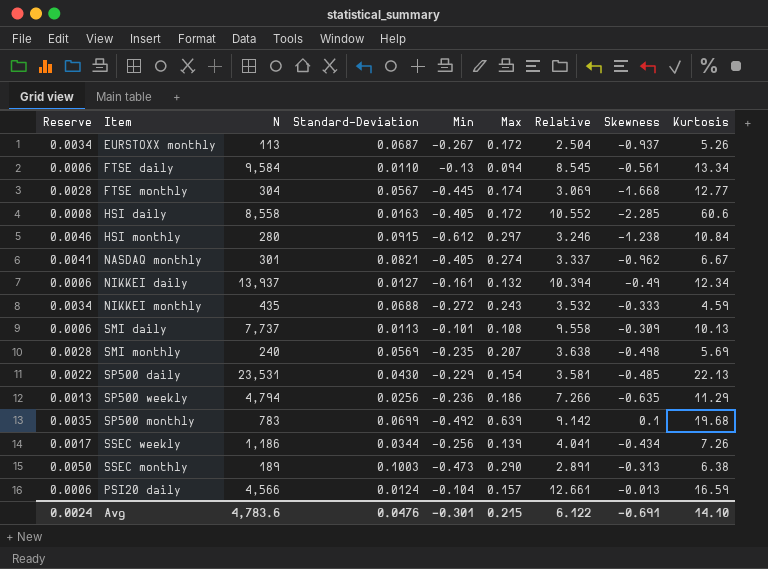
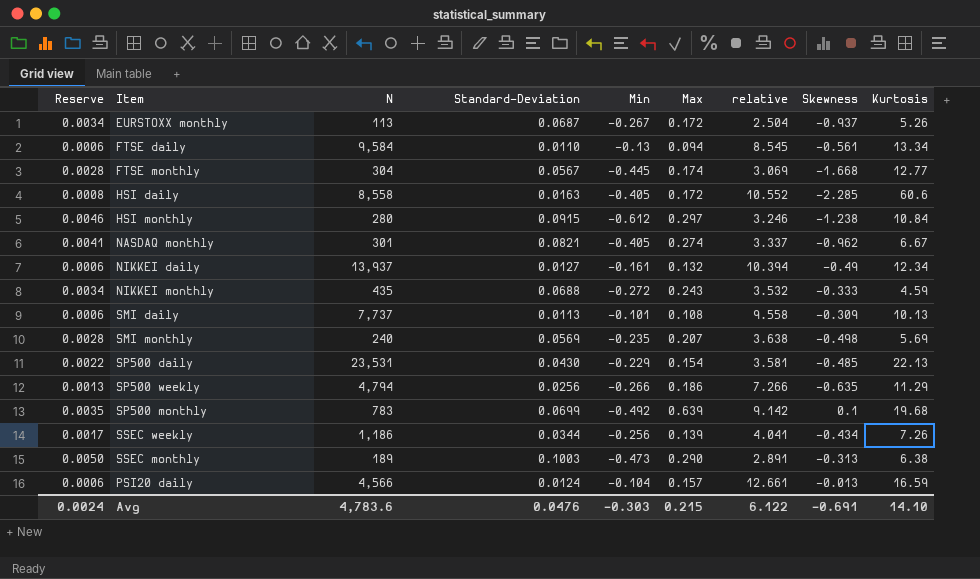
column name: Relative -> relative
SP500 weekly | Min: -0.236 -> -0.266
Avg | Min: -0.301 -> -0.303

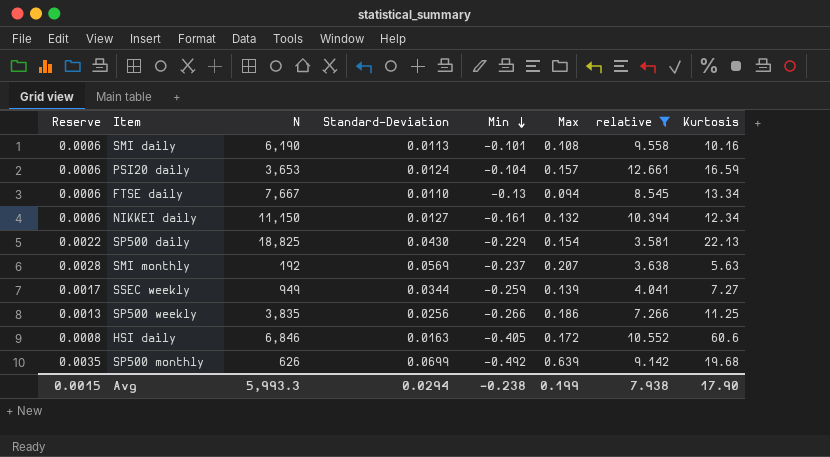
filter: none -> relative >= 3.581
row order: none -> Min descending
column Skewness | position: 8 -> none
SMI daily | N: 7,737 -> 6,190
SMI daily | Kurtosis: 10.13 -> 10.16
PSI20 daily | N: 4,566 -> 3,653
FTSE daily | N: 9,584 -> 7,667
NIKKEI daily | N: 13,937 -> 11,150
SP500 daily | N: 23,531 -> 18,825
SMI monthly | N: 240 -> 192
SMI monthly | Min: -0.235 -> -0.237
SMI monthly | Kurtosis: 5.69 -> 5.63
SSEC weekly | N: 1,186 -> 949
SSEC weekly | Min: -0.256 -> -0.259
SSEC weekly | Kurtosis: 7.26 -> 7.27
SP500 weekly | N: 4,794 -> 3,835
SP500 weekly | Kurtosis: 11.29 -> 11.25
HSI daily | N: 8,558 -> 6,846
SP500 monthly | N: 783 -> 626
Avg | Reserve: 0.0024 -> 0.0015
Avg | N: 4,783.6 -> 5,993.3
Avg | Standard-Deviation: 0.0476 -> 0.0294
Avg | Min: -0.303 -> -0.238
Avg | Max: 0.215 -> 0.199
Avg | relative: 6.122 -> 7.938
Avg | Kurtosis: 14.10 -> 17.90

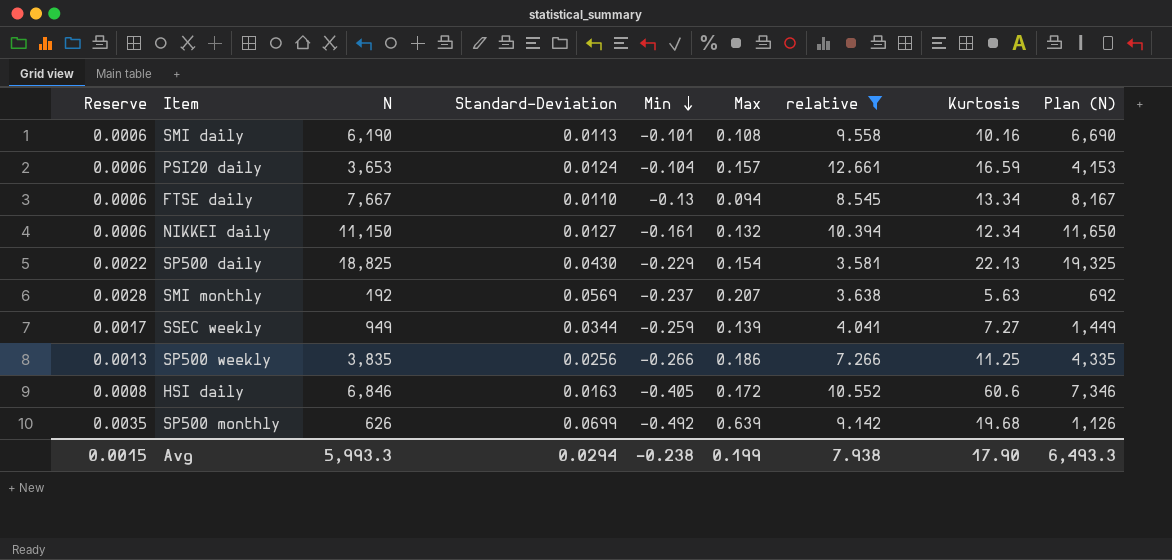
column Plan (N) | formula: none -> [N] + 500

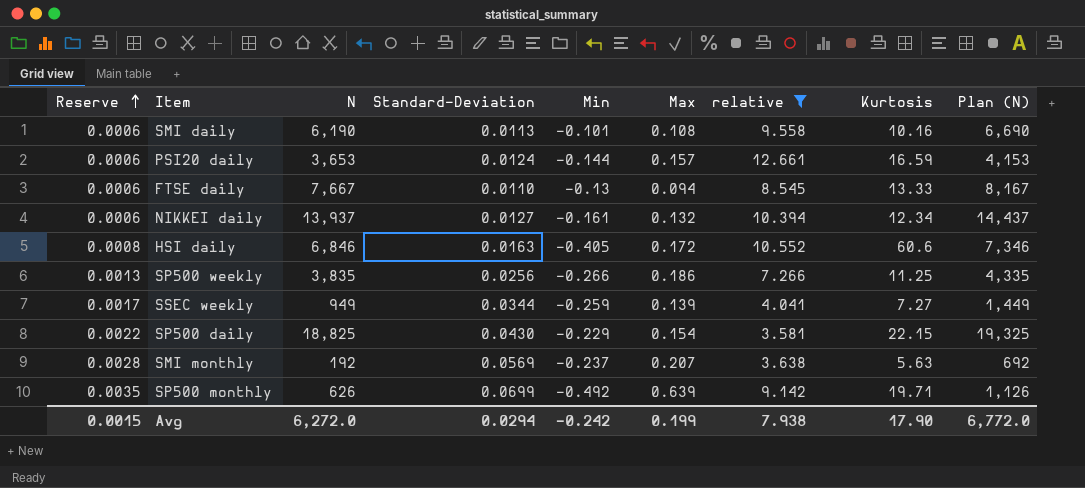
row order: Min descending -> Reserve ascending
PSI20 daily | Min: -0.104 -> -0.144
FTSE daily | Kurtosis: 13.34 -> 13.33
NIKKEI daily | N: 11,150 -> 13,937
NIKKEI daily | Plan (N): 11,650 -> 14,437
SP500 daily | Kurtosis: 22.13 -> 22.15
SP500 monthly | Kurtosis: 19.68 -> 19.71
Avg | N: 5,993.3 -> 6,272.0
Avg | Min: -0.238 -> -0.242
Avg | Plan (N): 6,493.3 -> 6,772.0

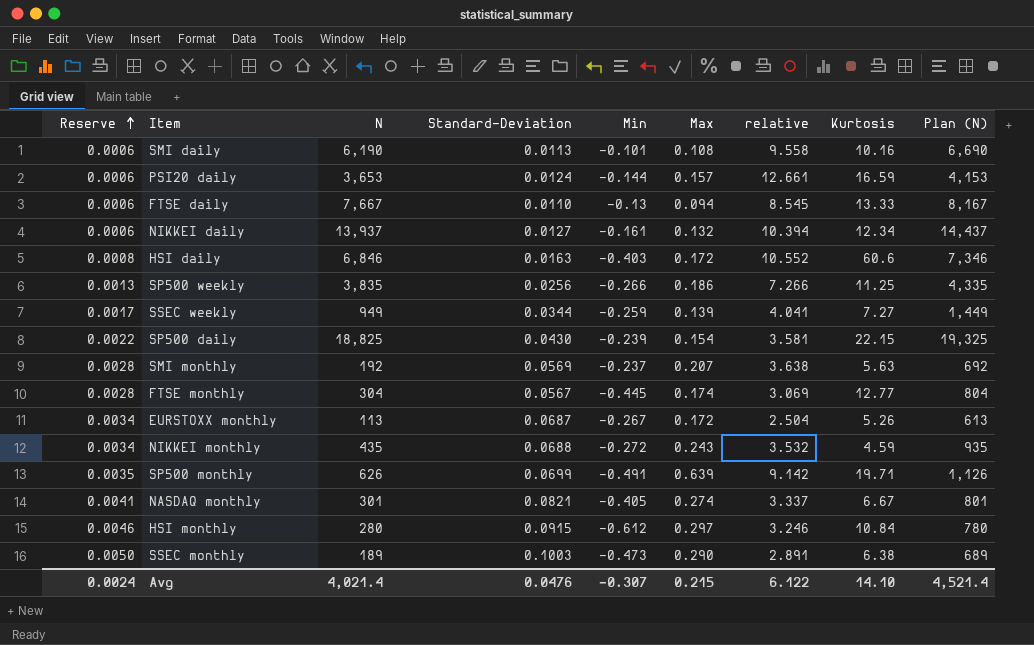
filter: relative >= 3.581 -> none
HSI daily | Min: -0.405 -> -0.403
SP500 daily | Min: -0.229 -> -0.239
SP500 monthly | Min: -0.492 -> -0.491
Avg | Reserve: 0.0015 -> 0.0024
Avg | N: 6,272.0 -> 4,021.4
Avg | Standard-Deviation: 0.0294 -> 0.0476
Avg | Min: -0.242 -> -0.307
Avg | Max: 0.199 -> 0.215
Avg | relative: 7.938 -> 6.122
Avg | Kurtosis: 17.90 -> 14.10
Avg | Plan (N): 6,772.0 -> 4,521.4

